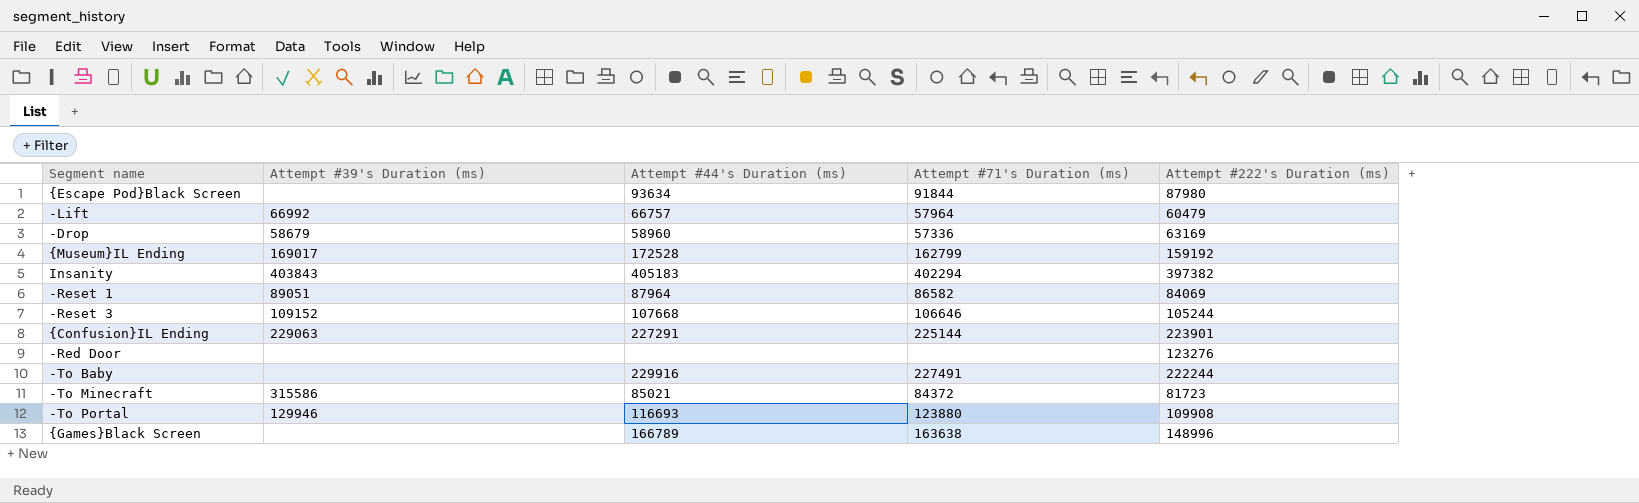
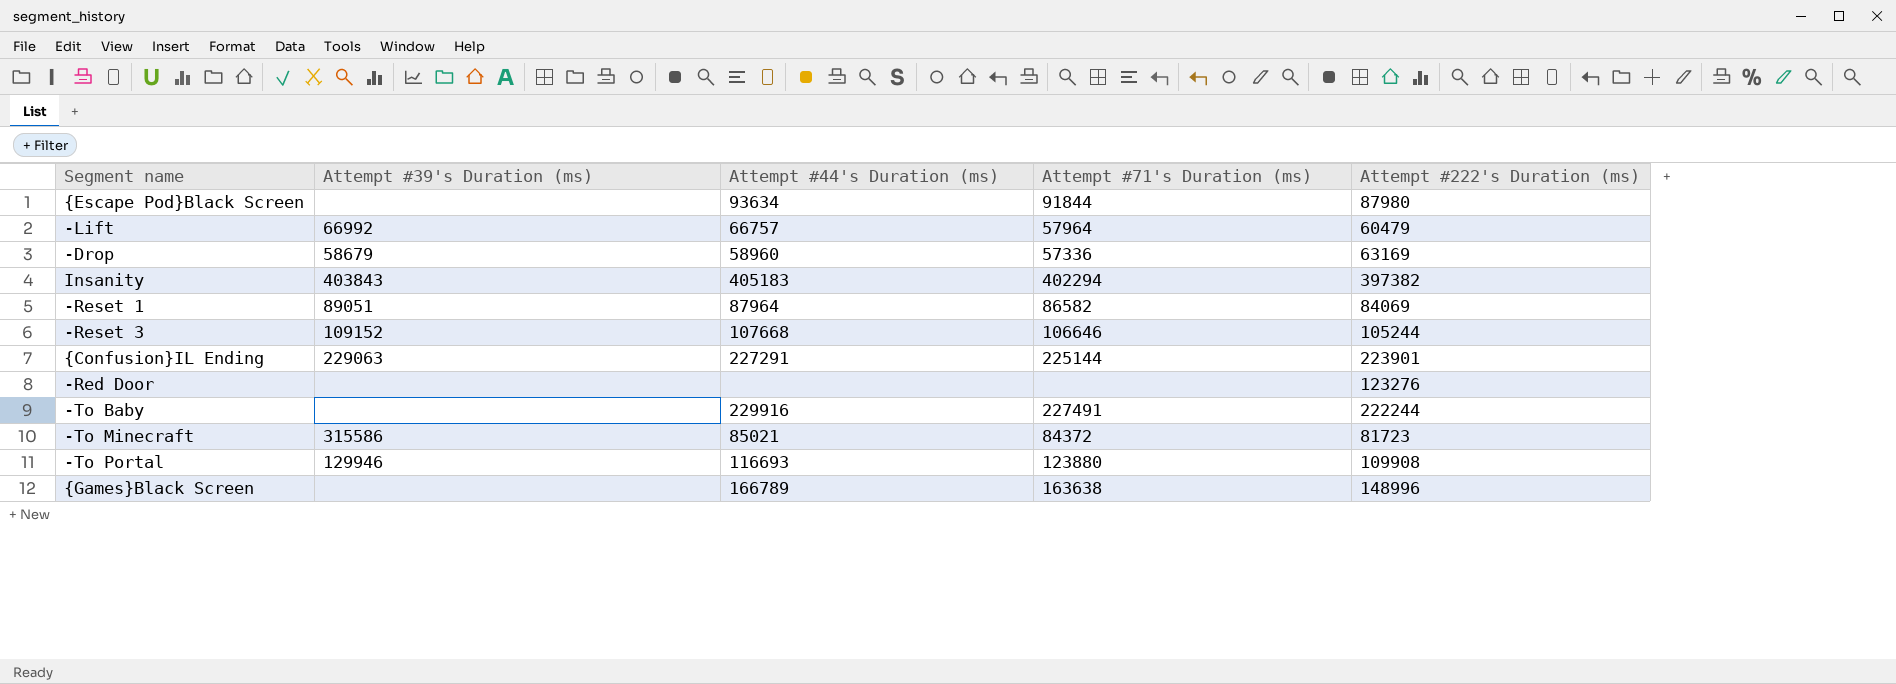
row {Museum}IL Ending: 169017 | 172528 | 162799 | 159192 -> none

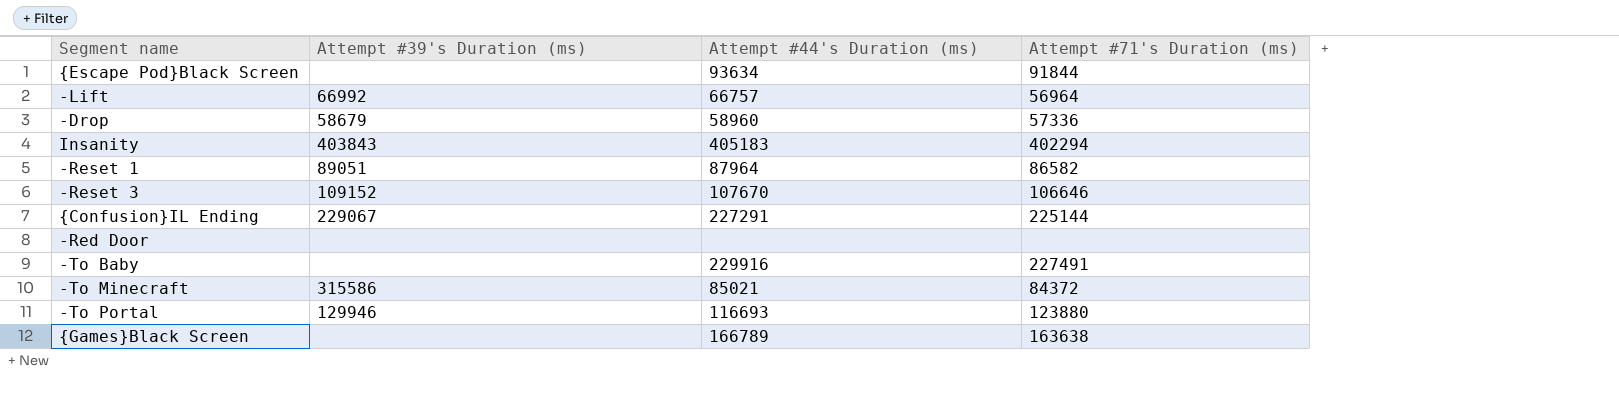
column Attempt #222's Duration (ms) | position: 5 -> none
-Lift | Attempt #71's Duration (ms): 57964 -> 56964
-Reset 3 | Attempt #44's Duration (ms): 107668 -> 107670
{Confusion}IL Ending | Attempt #39's Duration (ms): 229063 -> 229067

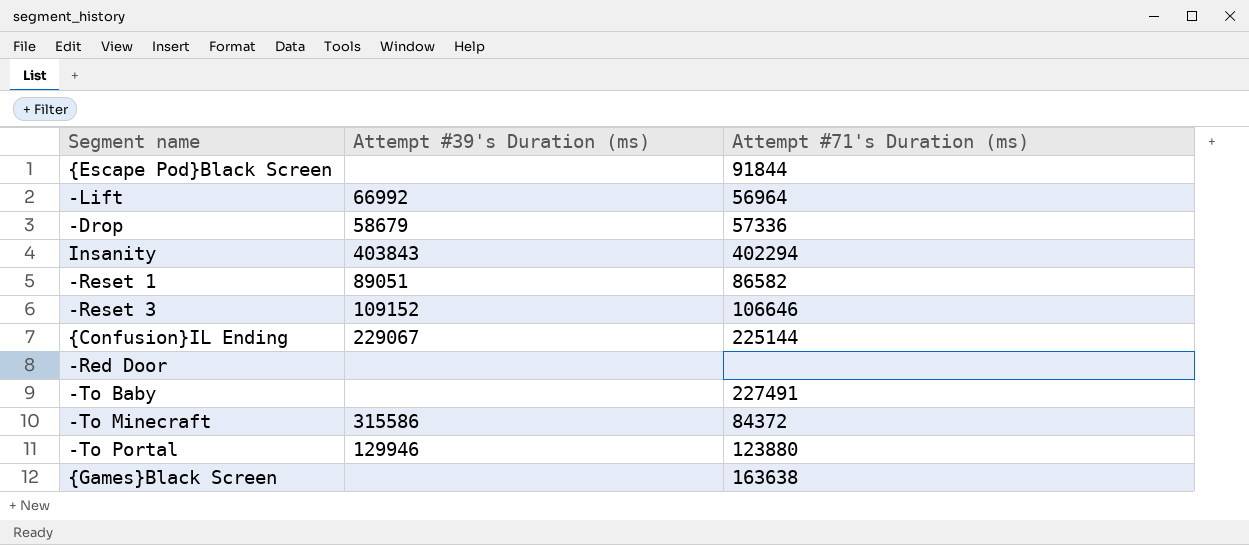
column Attempt #44's Duration (ms) | position: 3 -> none

